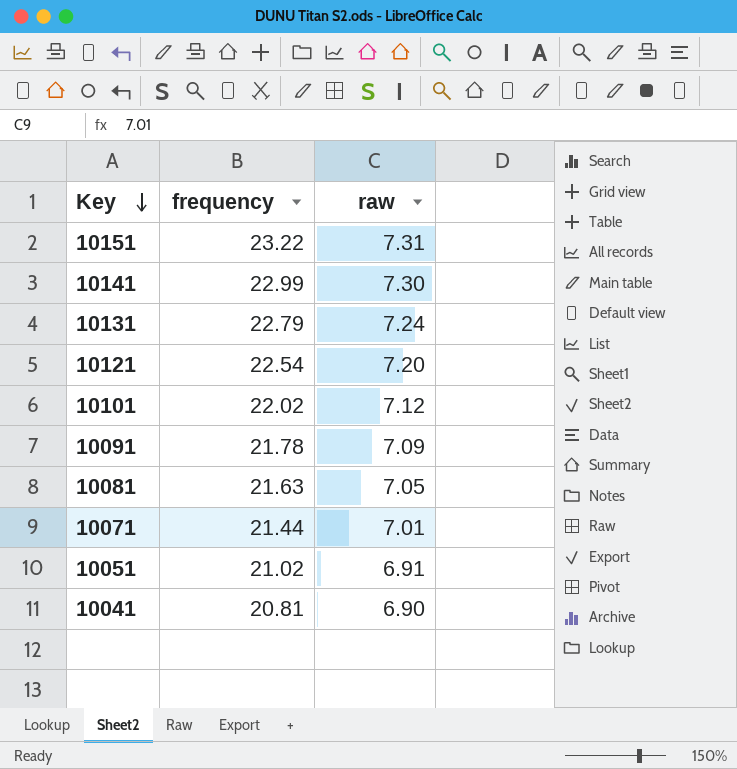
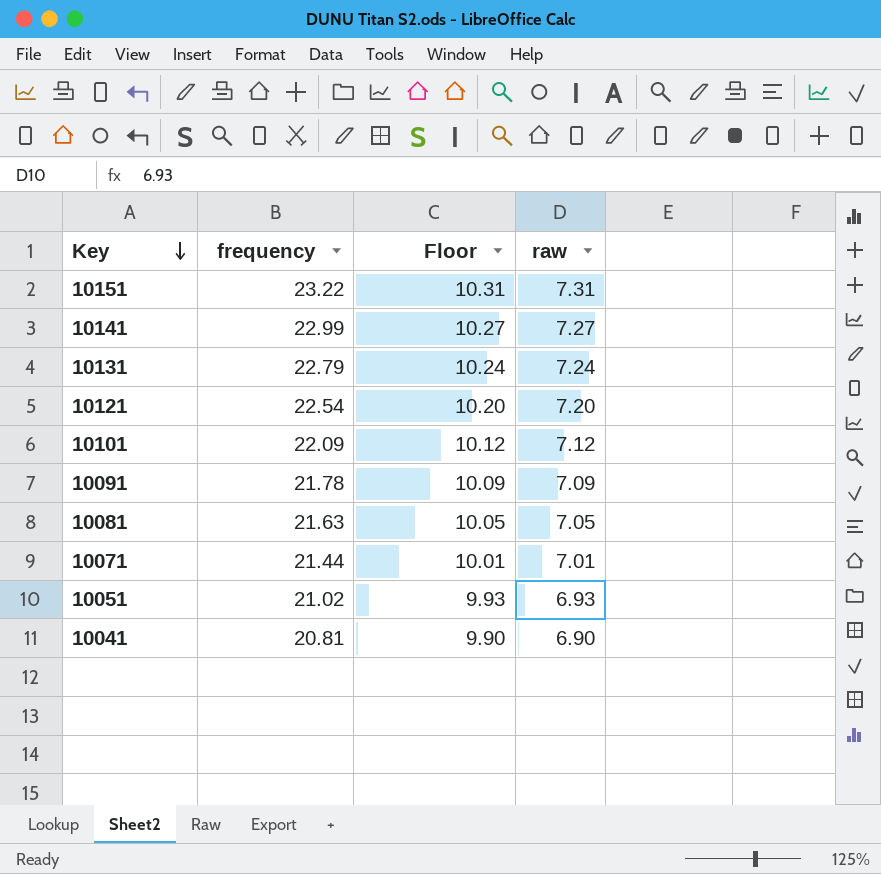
column Floor | formula: none -> [raw] + 3
10141 | raw: 7.30 -> 7.27
10101 | frequency: 22.02 -> 22.09
10051 | raw: 6.91 -> 6.93

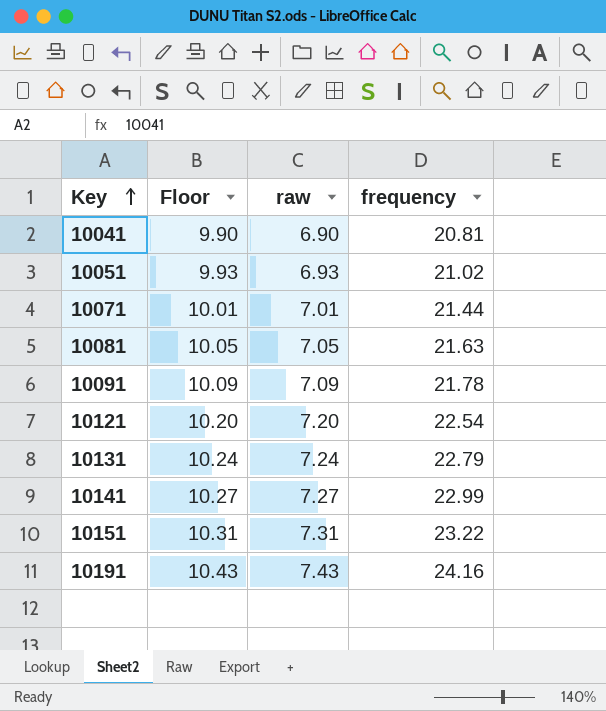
row order: Key descending -> Key ascending
column frequency | position: 2 -> 4
row 10101: 22.09 | 10.12 | 7.12 -> none
row 10191: none -> 10.43 | 7.43 | 24.16

